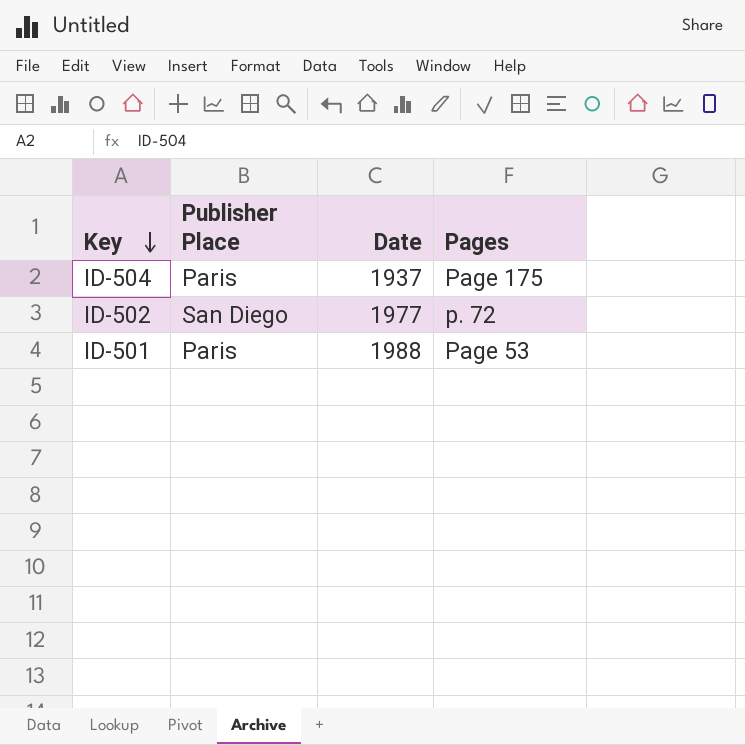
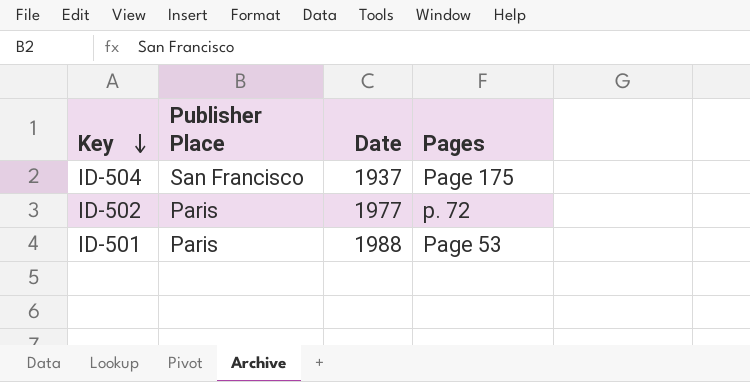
ID-504 | Publisher Place: Paris -> San Francisco
ID-502 | Publisher Place: San Diego -> Paris

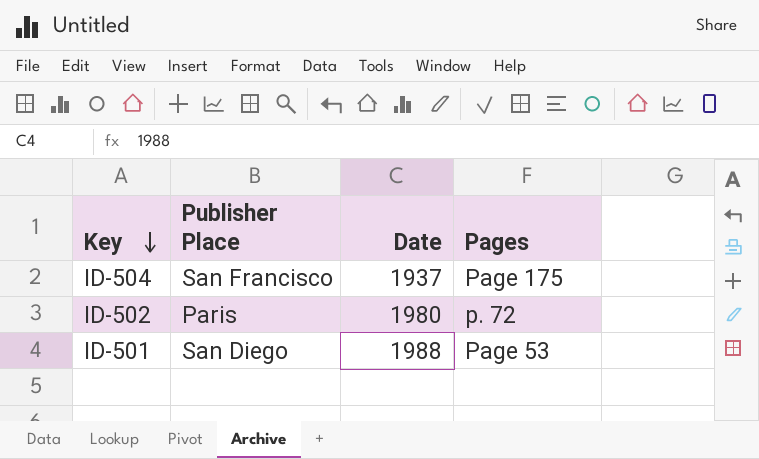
ID-502 | Date: 1977 -> 1980
ID-501 | Publisher Place: Paris -> San Diego

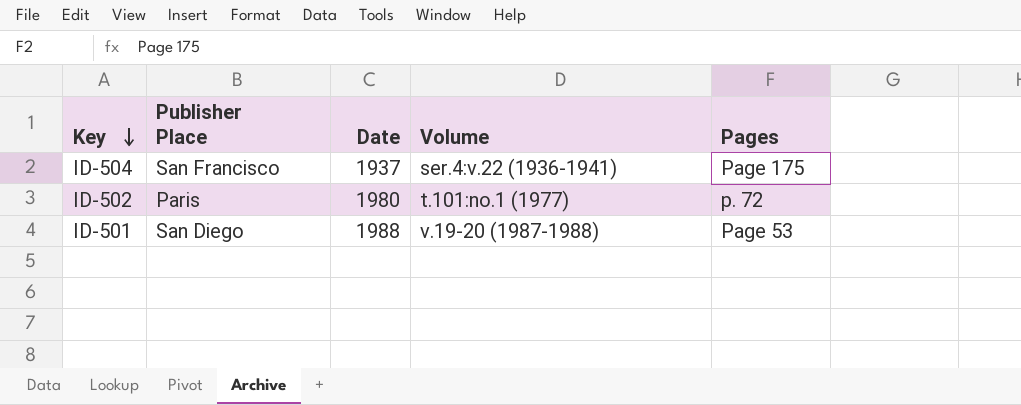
column Volume | position: none -> 4

